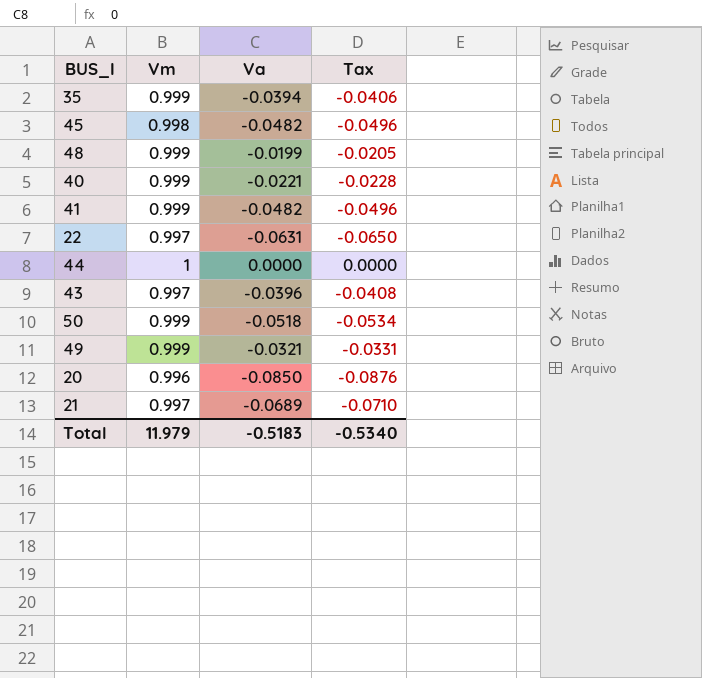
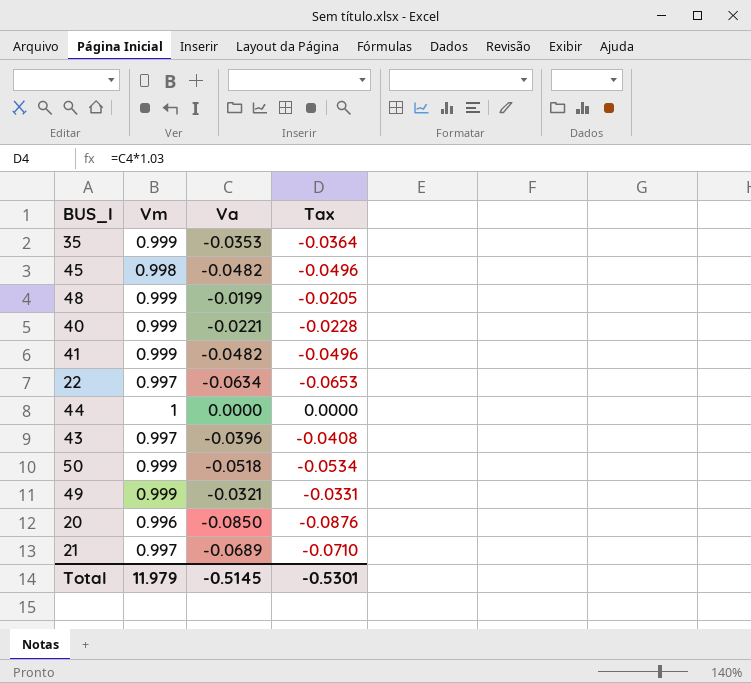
35 | Va: -0.0394 -> -0.0353
35 | Tax: -0.0406 -> -0.0364
22 | Va: -0.0631 -> -0.0634
22 | Tax: -0.0650 -> -0.0653
Total | Va: -0.5183 -> -0.5145
Total | Tax: -0.5340 -> -0.5301

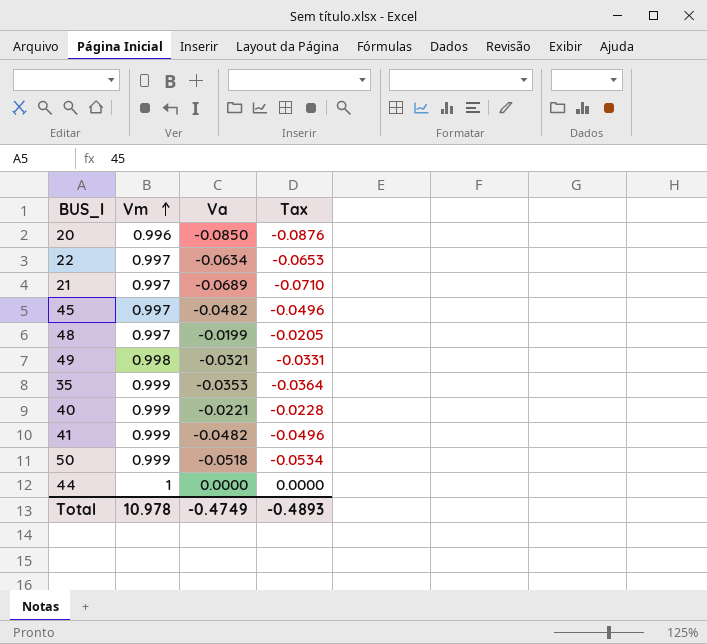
row order: none -> Vm ascending
row 43: 0.997 | -0.0396 | -0.0408 -> none
45 | Vm: 0.998 -> 0.997
48 | Vm: 0.999 -> 0.997
49 | Vm: 0.999 -> 0.998
Total | Vm: 11.979 -> 10.978
Total | Va: -0.5145 -> -0.4749
Total | Tax: -0.5301 -> -0.4893

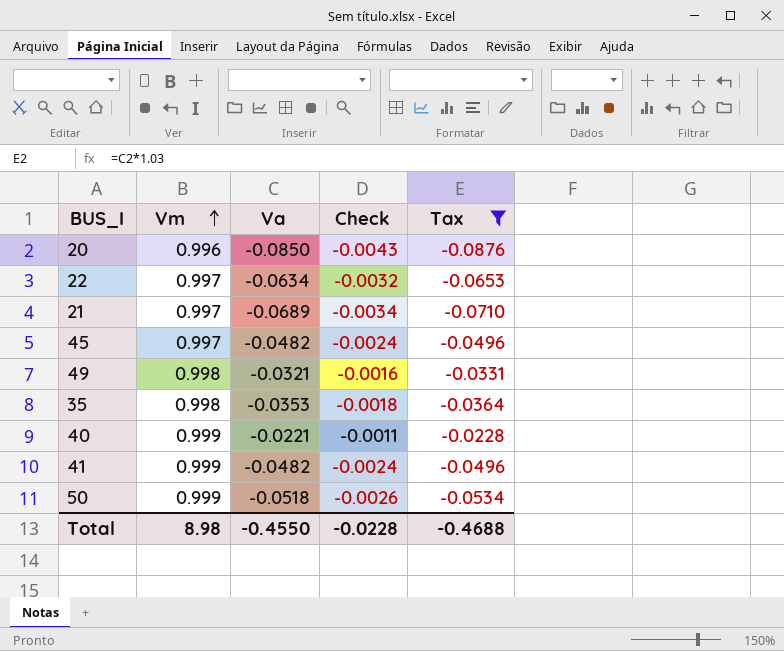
filter: none -> Tax <= -0.0228
column Check | formula: none -> [Va] * 0.05
35 | Vm: 0.999 -> 0.998
Total | Vm: 10.978 -> 8.98
Total | Va: -0.4749 -> -0.4550
Total | Tax: -0.4893 -> -0.4688

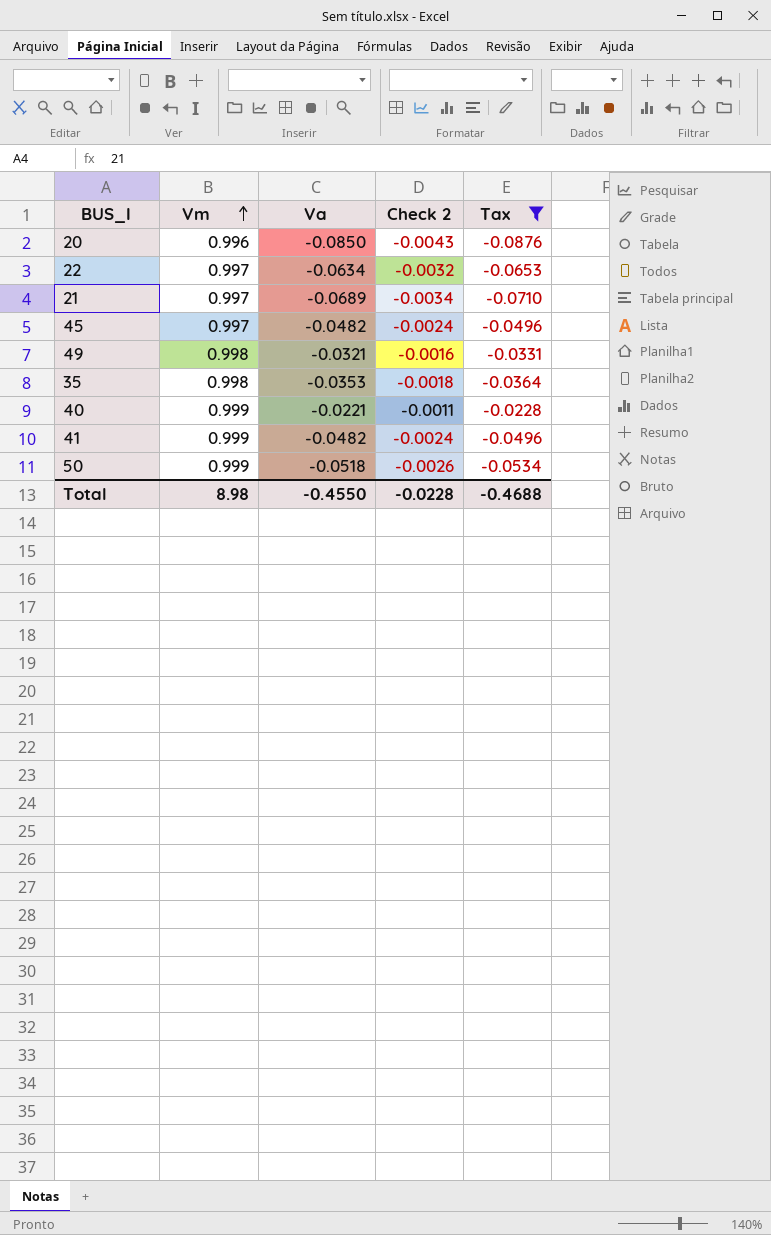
column name: Check -> Check 2

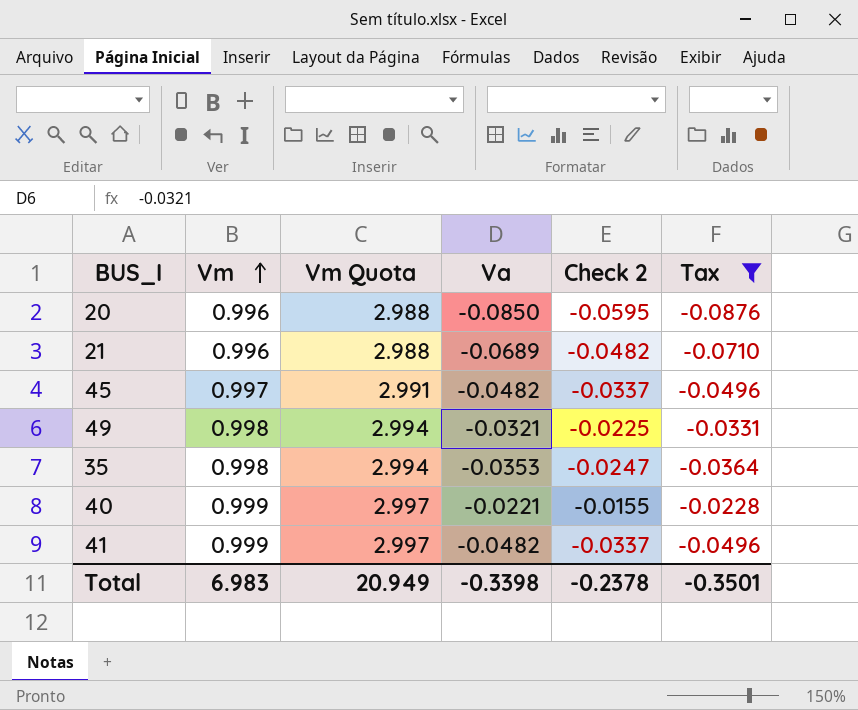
column Vm Quota | formula: none -> [Vm] * 3
column Check 2 | formula: [Va] * 0.05 -> [Va] * 0.7
row 22: 0.997 | -0.0634 | -0.0032 | -0.0653 -> none
row 50: 0.999 | -0.0518 | -0.0026 | -0.0534 -> none
21 | Vm: 0.997 -> 0.996
Total | Vm: 8.98 -> 6.983
Total | Va: -0.4550 -> -0.3398
Total | Check 2: -0.0228 -> -0.2378
Total | Tax: -0.4688 -> -0.3501

